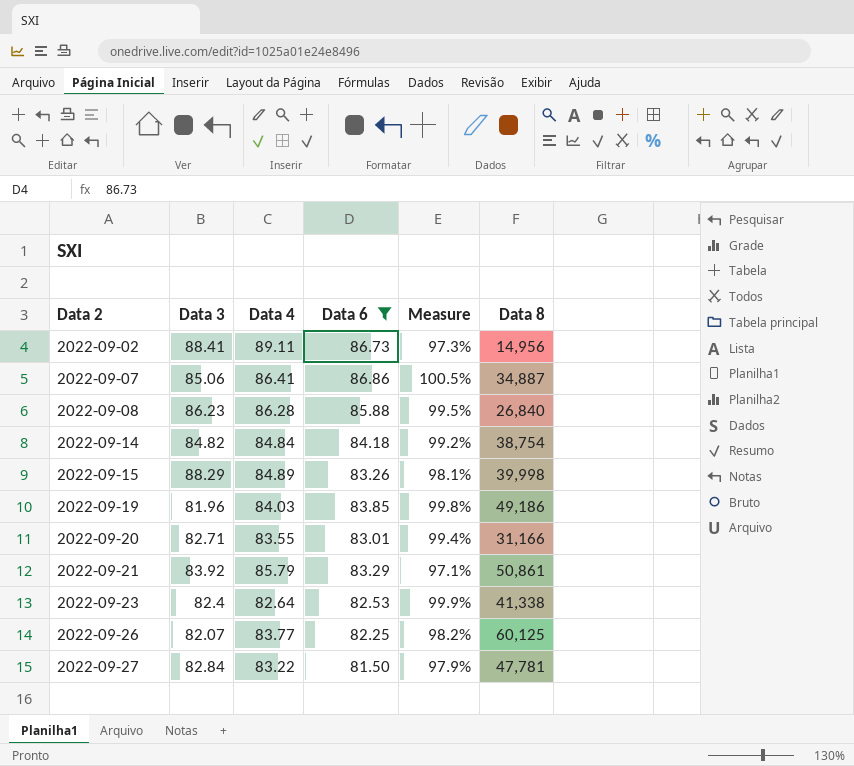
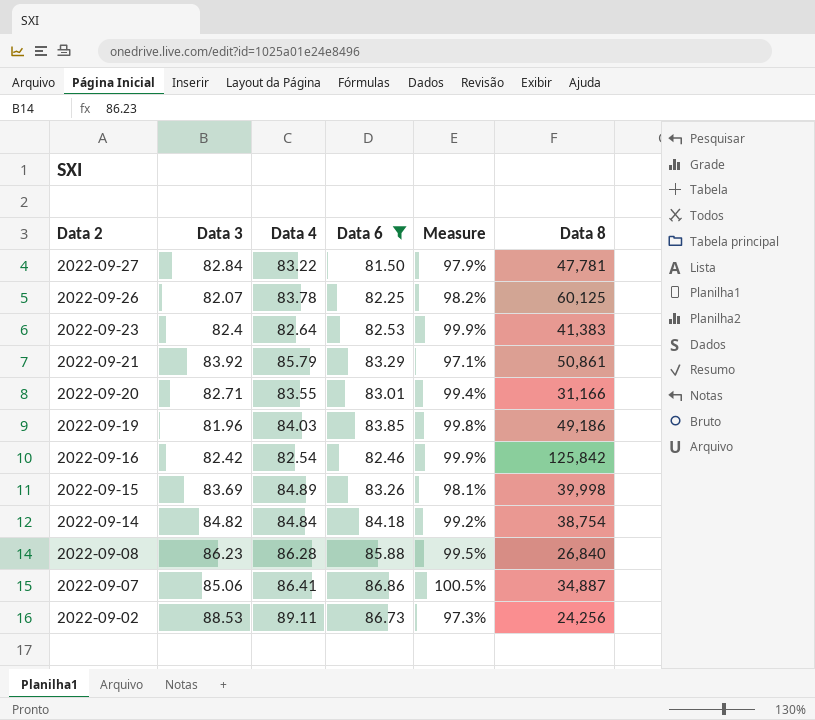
row order: Data 2 ascending -> Data 2 descending
2022-09-26 | Data 4: 83.77 -> 83.78
2022-09-23 | Data 8: 41,338 -> 41,383
row 2022-09-16: none -> 82.42 | 82.54 | 82.46 | 99.9% | 125,842
2022-09-15 | Data 3: 88.29 -> 83.69
2022-09-02 | Data 3: 88.41 -> 88.53
2022-09-02 | Data 8: 14,956 -> 24,256

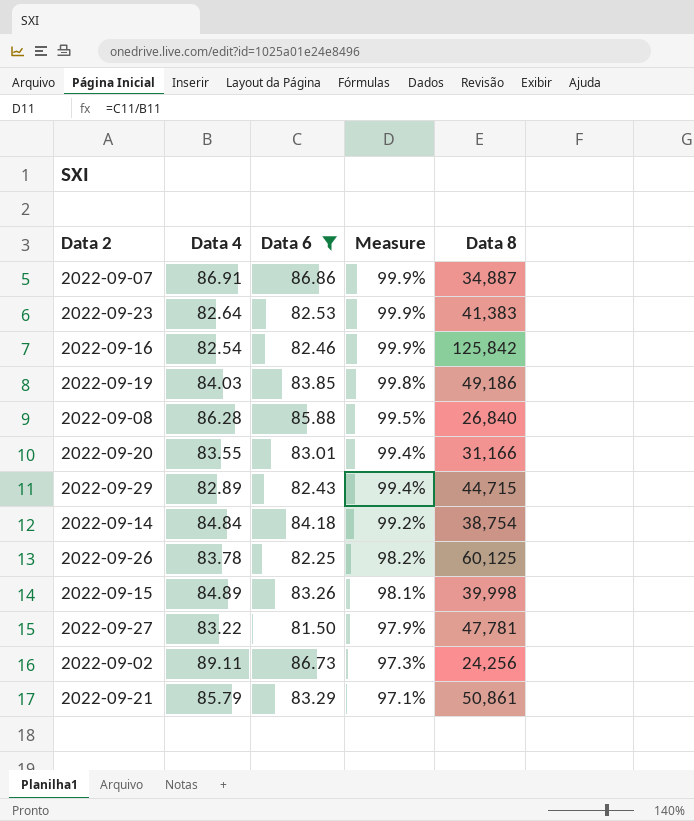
row order: Data 2 descending -> Measure descending
column Data 3 | position: 2 -> none
2022-09-07 | Data 4: 86.41 -> 86.91
2022-09-07 | Measure: 100.5% -> 99.9%
row 2022-09-29: none -> 82.89 | 82.43 | 99.4% | 44,715

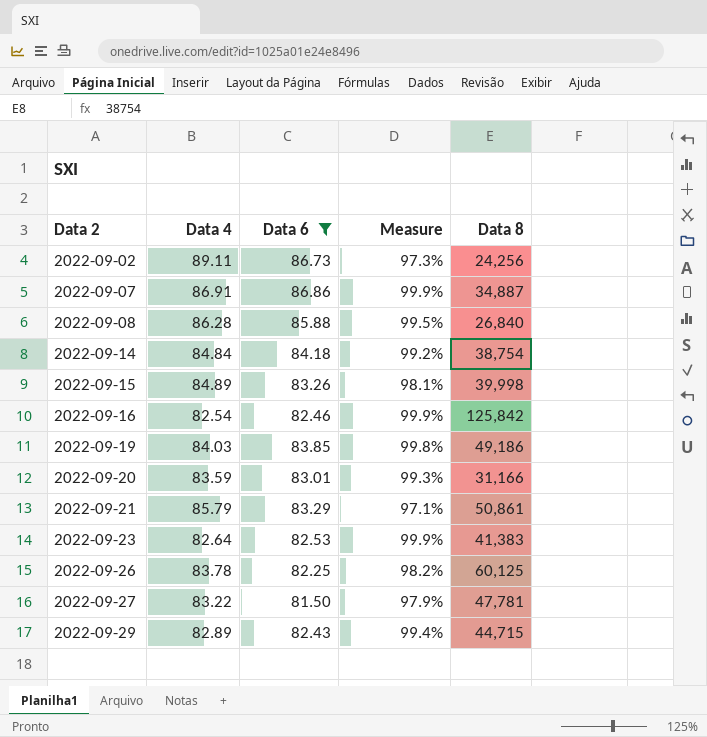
row order: Measure descending -> Data 2 ascending
2022-09-20 | Data 4: 83.55 -> 83.59
2022-09-20 | Measure: 99.4% -> 99.3%

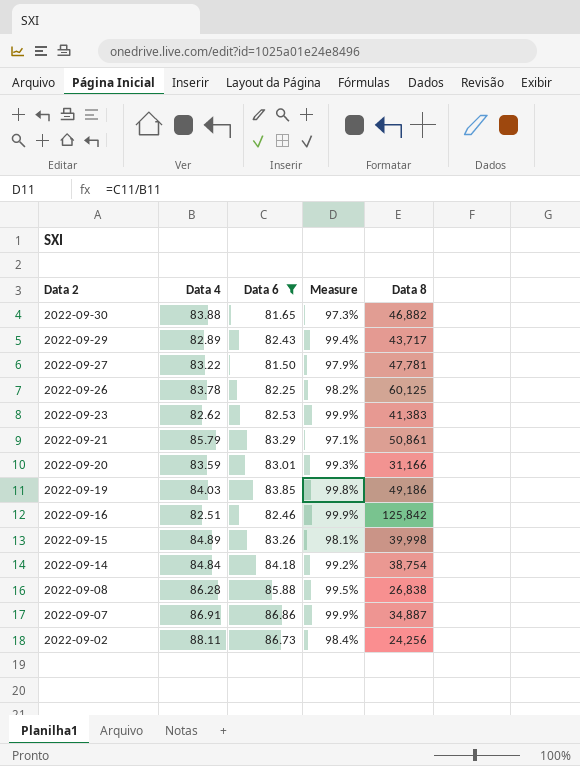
row order: Data 2 ascending -> Data 2 descending
row 2022-09-30: none -> 83.88 | 81.65 | 97.3% | 46,882
2022-09-29 | Data 8: 44,715 -> 43,717
2022-09-23 | Data 4: 82.64 -> 82.62
2022-09-16 | Data 4: 82.54 -> 82.51
2022-09-08 | Data 8: 26,840 -> 26,838
2022-09-02 | Data 4: 89.11 -> 88.11
2022-09-02 | Measure: 97.3% -> 98.4%

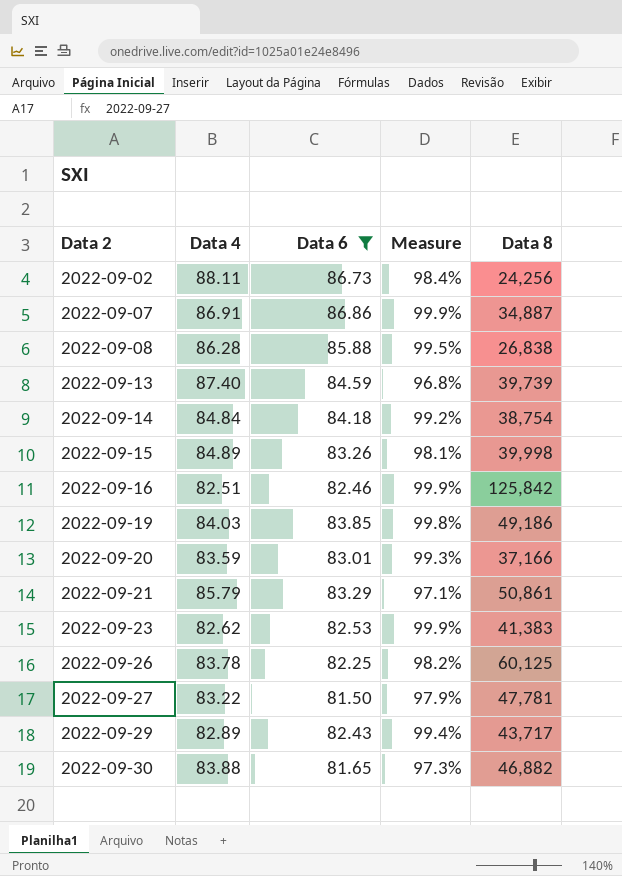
row order: Data 2 descending -> Data 2 ascending
row 2022-09-13: none -> 87.40 | 84.59 | 96.8% | 39,739
2022-09-20 | Data 8: 31,166 -> 37,166

